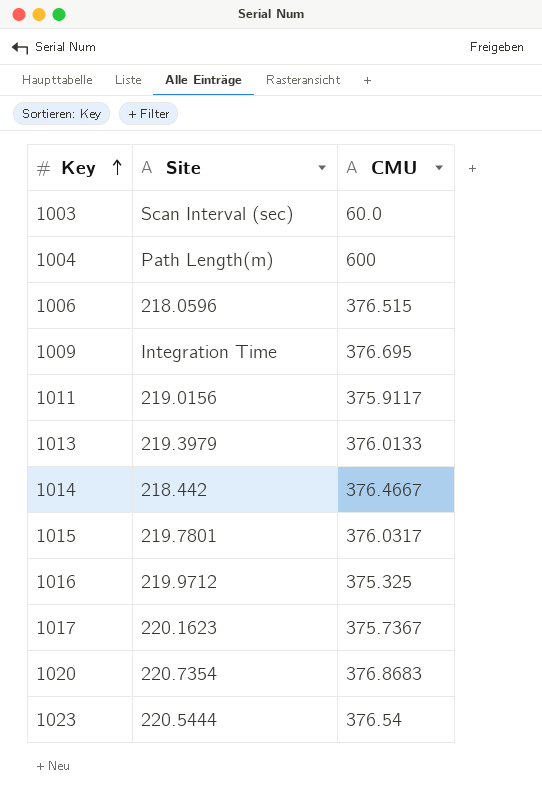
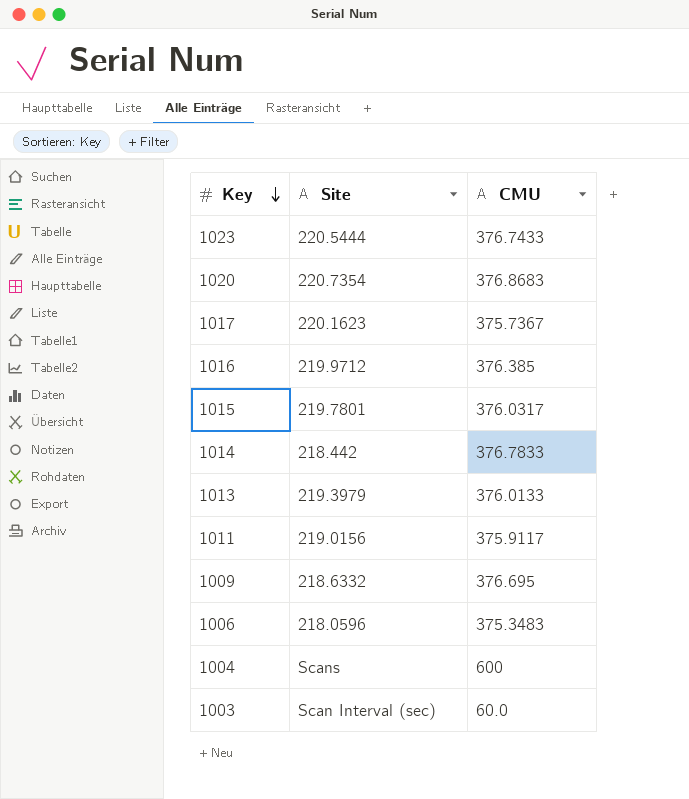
row order: Key ascending -> Key descending
1023 | CMU: 376.54 -> 376.7433
1016 | CMU: 375.325 -> 376.385
1014 | CMU: 376.4667 -> 376.7833
1009 | Site: Integration Time -> 218.6332
1006 | CMU: 376.515 -> 375.3483
1004 | Site: Path Length(m) -> Scans

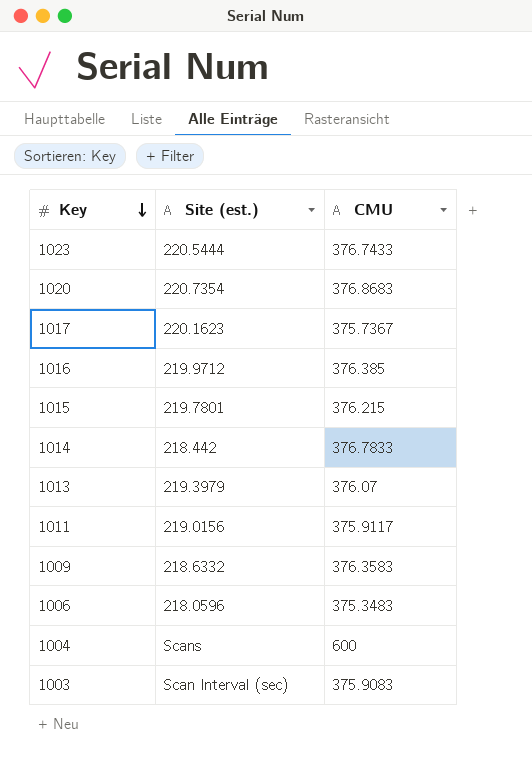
column name: Site -> Site (est.)
1015 | CMU: 376.0317 -> 376.215
1013 | CMU: 376.0133 -> 376.07
1009 | CMU: 376.695 -> 376.3583
1003 | CMU: 60.0 -> 375.9083

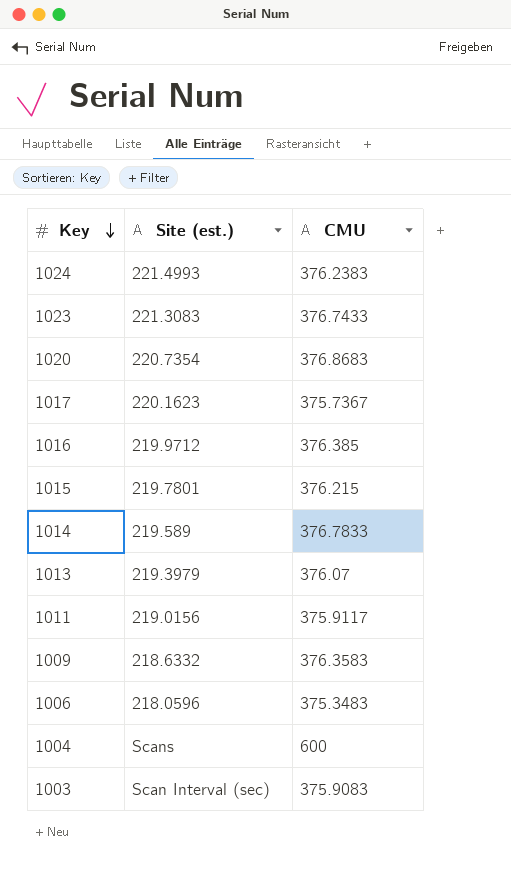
row 1024: none -> 221.4993 | 376.2383
1023 | Site (est.): 220.5444 -> 221.3083
1014 | Site (est.): 218.442 -> 219.589

